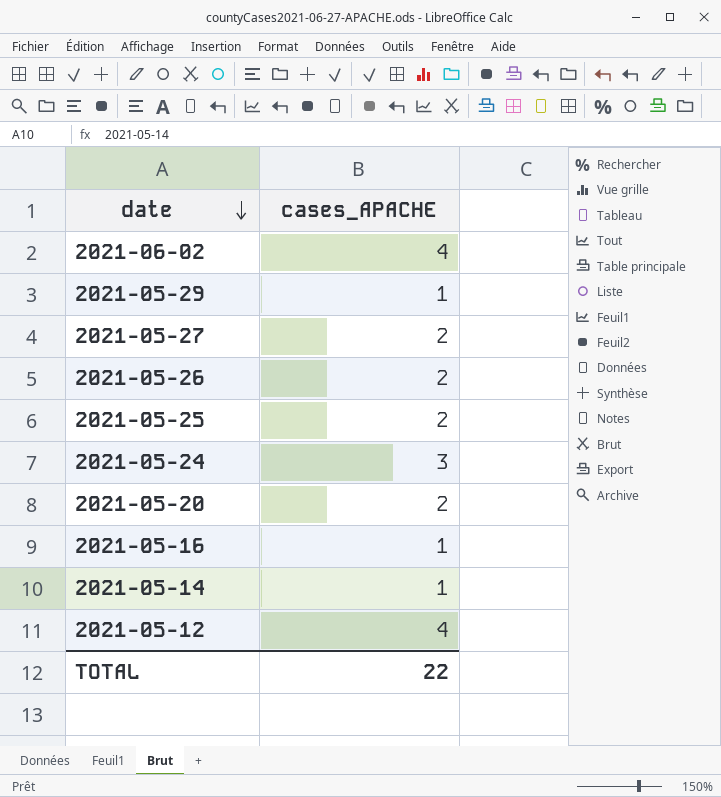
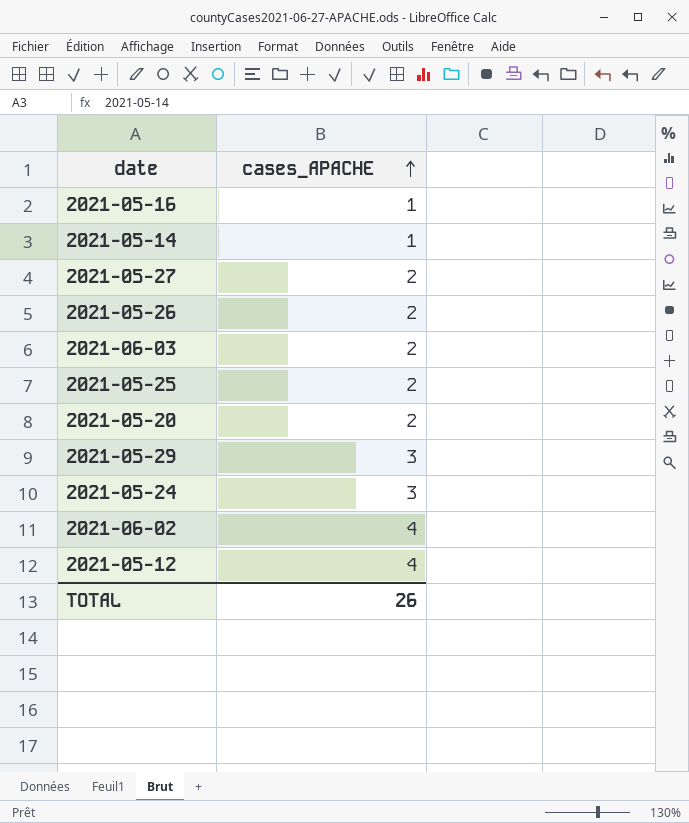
row order: date descending -> cases_APACHE ascending
row 2021-06-03: none -> 2
2021-05-29 | cases_APACHE: 1 -> 3
TOTAL | cases_APACHE: 22 -> 26

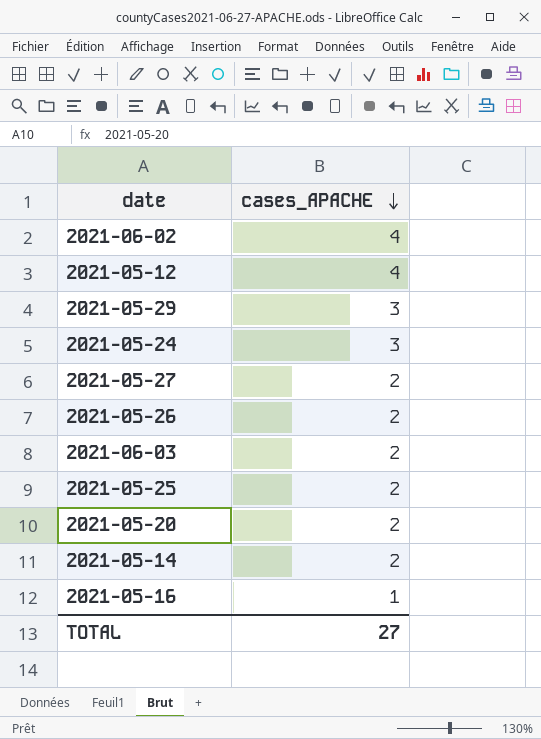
row order: cases_APACHE ascending -> cases_APACHE descending
2021-05-14 | cases_APACHE: 1 -> 2
TOTAL | cases_APACHE: 26 -> 27

